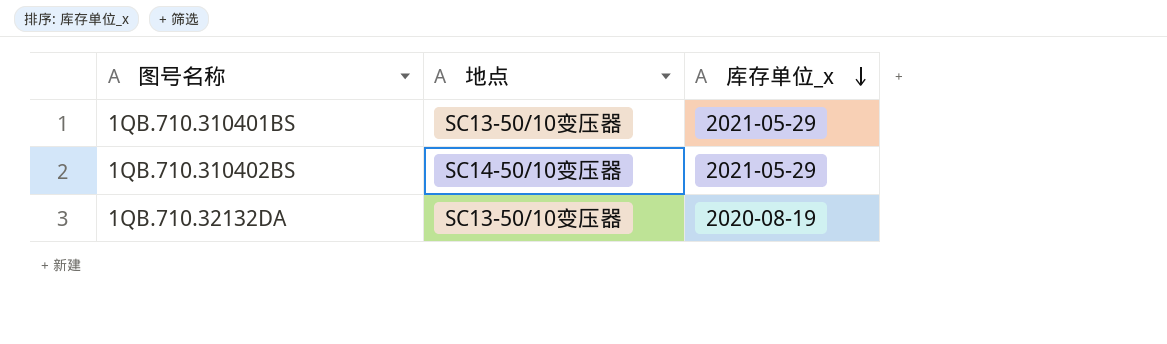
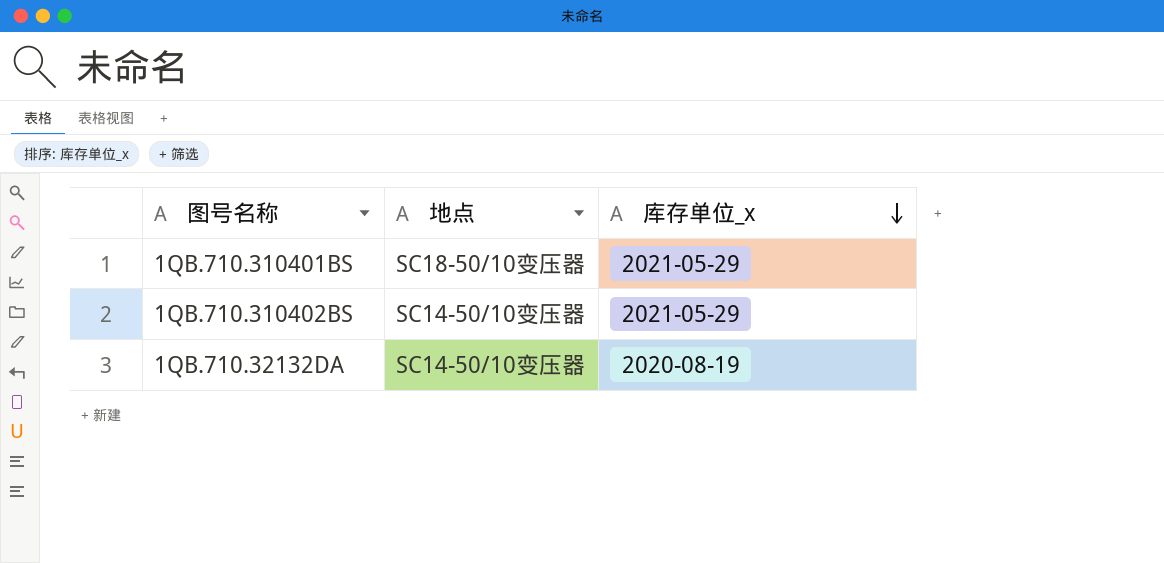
1QB.710.310401BS | 地点: SC13-50/10变压器 -> SC18-50/10变压器
1QB.710.32132DA | 地点: SC13-50/10变压器 -> SC14-50/10变压器

